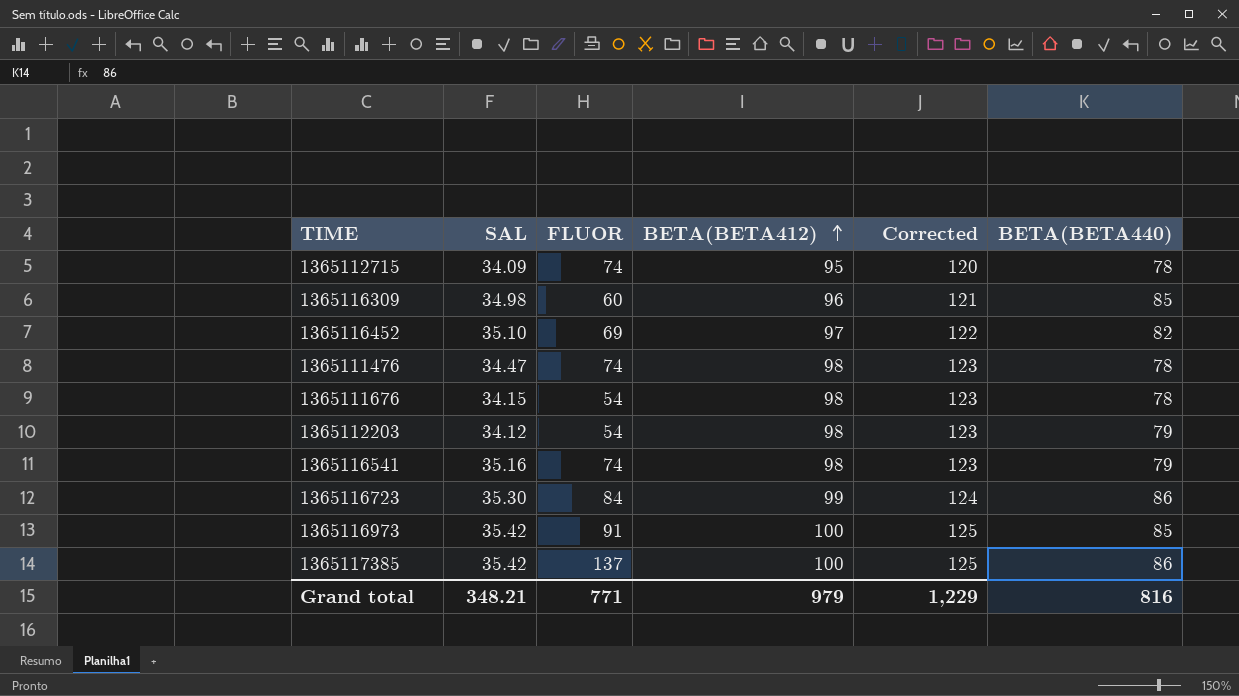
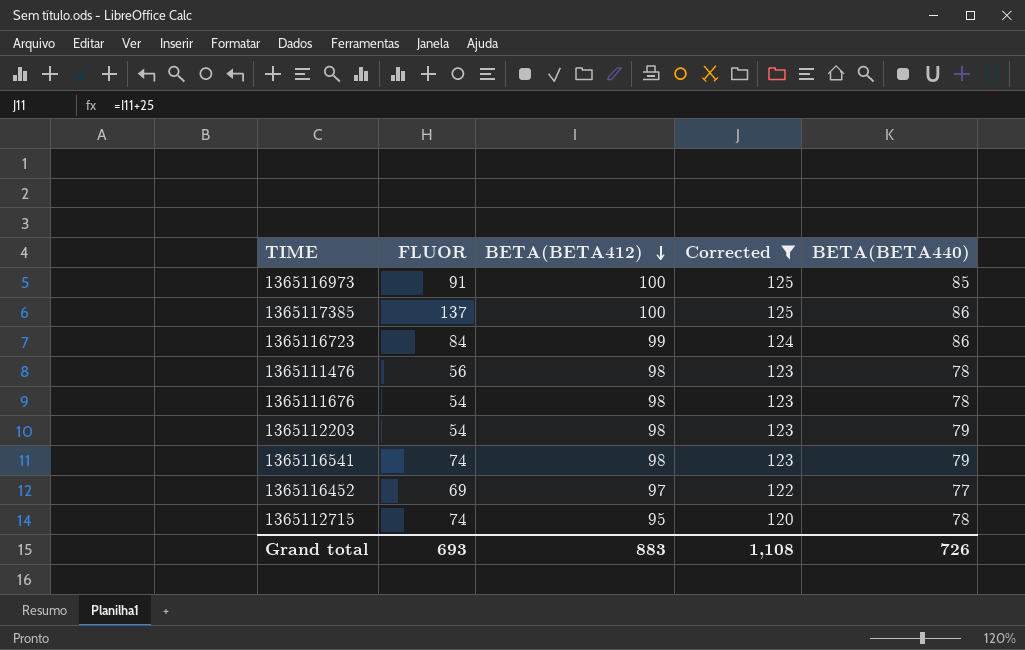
filter: none -> Corrected != 121
row order: BETA(BETA412) ascending -> BETA(BETA412) descending
column SAL | position: 2 -> none
1365111476 | FLUOR: 74 -> 56
1365116452 | BETA(BETA440): 82 -> 77
Grand total | FLUOR: 771 -> 693
Grand total | BETA(BETA412): 979 -> 883
Grand total | Corrected: 1,229 -> 1,108
Grand total | BETA(BETA440): 816 -> 726

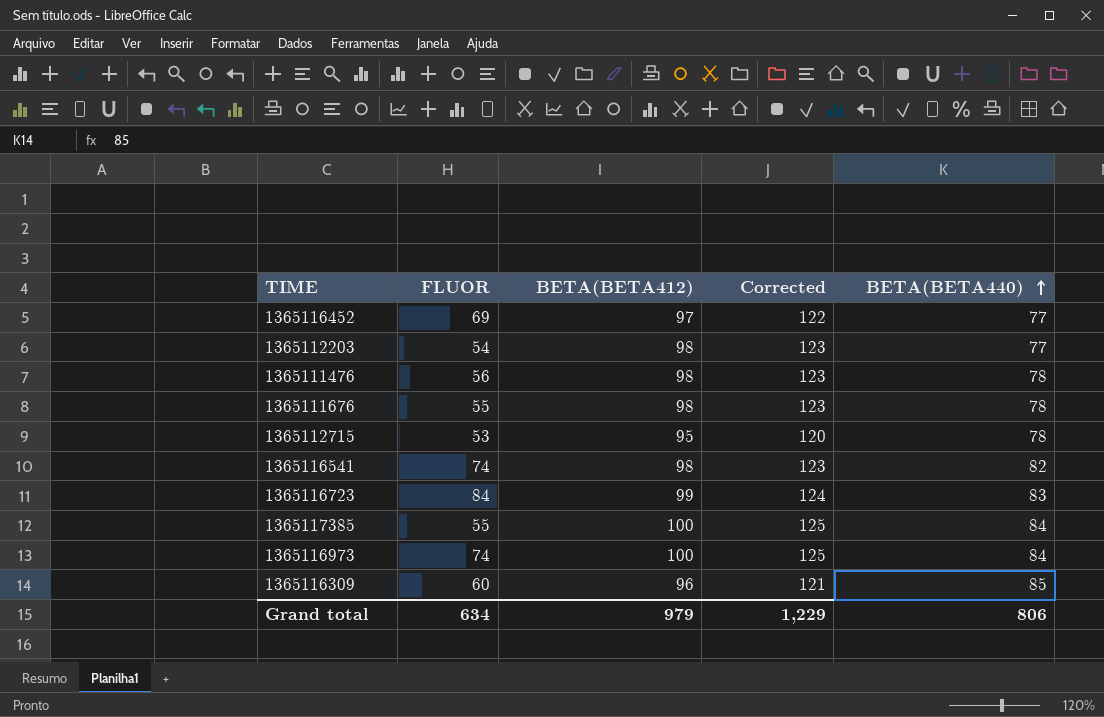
filter: Corrected != 121 -> none
row order: BETA(BETA412) descending -> BETA(BETA440) ascending
1365112203 | BETA(BETA440): 79 -> 77
1365111676 | FLUOR: 54 -> 55
1365112715 | FLUOR: 74 -> 53
1365116541 | BETA(BETA440): 79 -> 82
1365116723 | BETA(BETA440): 86 -> 83
1365117385 | FLUOR: 137 -> 55
1365117385 | BETA(BETA440): 86 -> 84
1365116973 | FLUOR: 91 -> 74
1365116973 | BETA(BETA440): 85 -> 84
Grand total | FLUOR: 693 -> 634
Grand total | BETA(BETA412): 883 -> 979
Grand total | Corrected: 1,108 -> 1,229
Grand total | BETA(BETA440): 726 -> 806

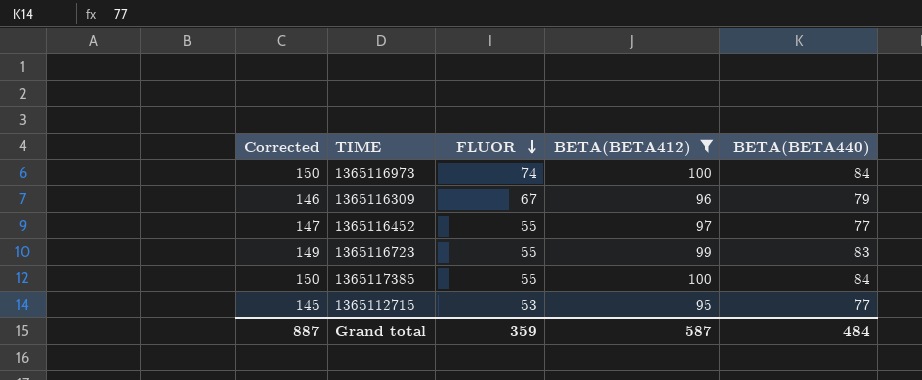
filter: none -> BETA(BETA412) != 98
row order: BETA(BETA440) ascending -> FLUOR descending
column Corrected | formula: [BETA(BETA412)] + 25 -> [BETA(BETA412)] + 50
column Corrected | position: 4 -> 1
1365116309 | FLUOR: 60 -> 67
1365116309 | BETA(BETA440): 85 -> 79
1365116452 | FLUOR: 69 -> 55
1365116723 | FLUOR: 84 -> 55
1365112715 | BETA(BETA440): 78 -> 77
Grand total | Corrected: 1,229 -> 887
Grand total | FLUOR: 634 -> 359
Grand total | BETA(BETA412): 979 -> 587
Grand total | BETA(BETA440): 806 -> 484

